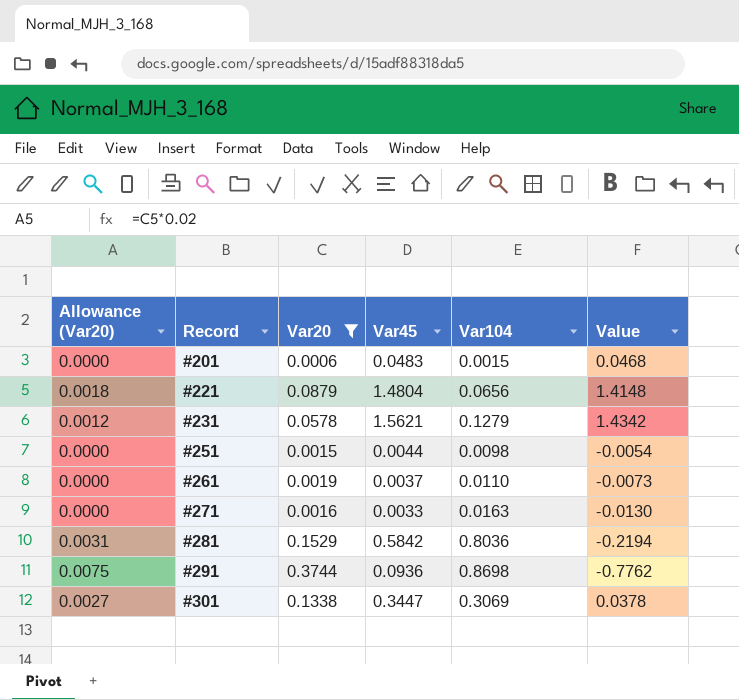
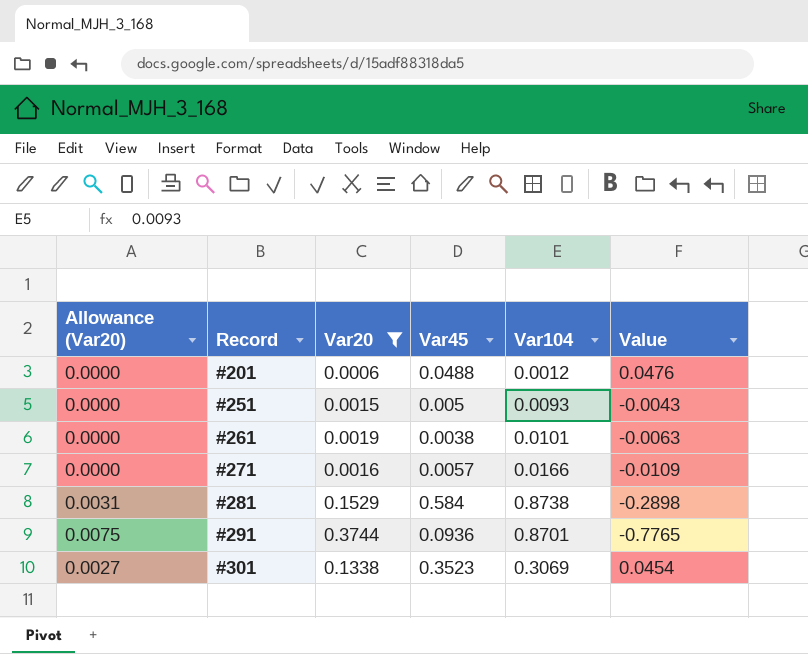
row #221: 0.0018 | 0.0879 | 1.4804 | 0.0656 | 1.4148 -> none
row #231: 0.0012 | 0.0578 | 1.5621 | 0.1279 | 1.4342 -> none
#201 | Var45: 0.0483 -> 0.0488
#201 | Var104: 0.0015 -> 0.0012
#201 | Value: 0.0468 -> 0.0476
#251 | Var45: 0.0044 -> 0.005
#251 | Var104: 0.0098 -> 0.0093
#251 | Value: -0.0054 -> -0.0043
#261 | Var45: 0.0037 -> 0.0038
#261 | Var104: 0.0110 -> 0.0101
#261 | Value: -0.0073 -> -0.0063
#271 | Var45: 0.0033 -> 0.0057
#271 | Var104: 0.0163 -> 0.0166
#271 | Value: -0.0130 -> -0.0109
#281 | Var45: 0.5842 -> 0.584
#281 | Var104: 0.8036 -> 0.8738
#281 | Value: -0.2194 -> -0.2898
#291 | Var104: 0.8698 -> 0.8701
#291 | Value: -0.7762 -> -0.7765
#301 | Var45: 0.3447 -> 0.3523
#301 | Value: 0.0378 -> 0.0454

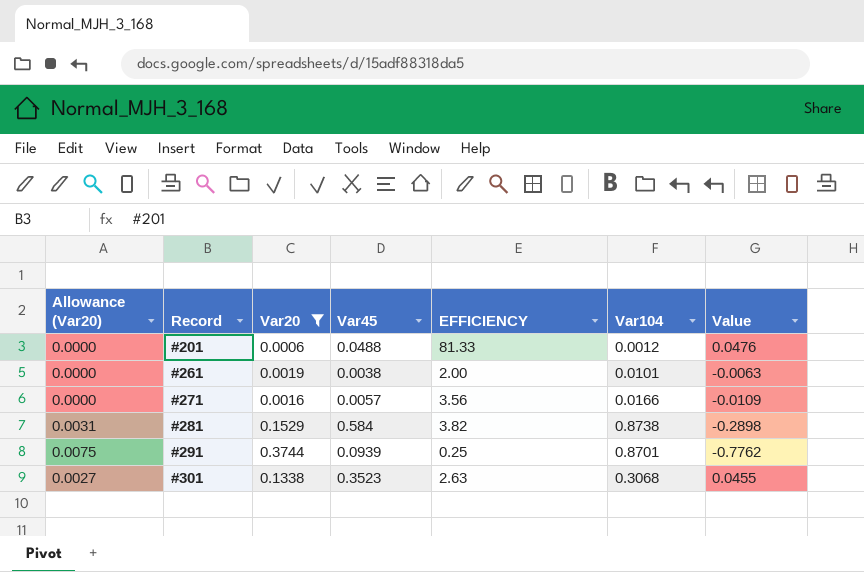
column EFFICIENCY | formula: none -> [Var45] / [Var20]
row #251: 0.0000 | 0.0015 | 0.005 | 0.0093 | -0.0043 -> none
#291 | Var45: 0.0936 -> 0.0939
#291 | Value: -0.7765 -> -0.7762
#301 | Var104: 0.3069 -> 0.3068
#301 | Value: 0.0454 -> 0.0455

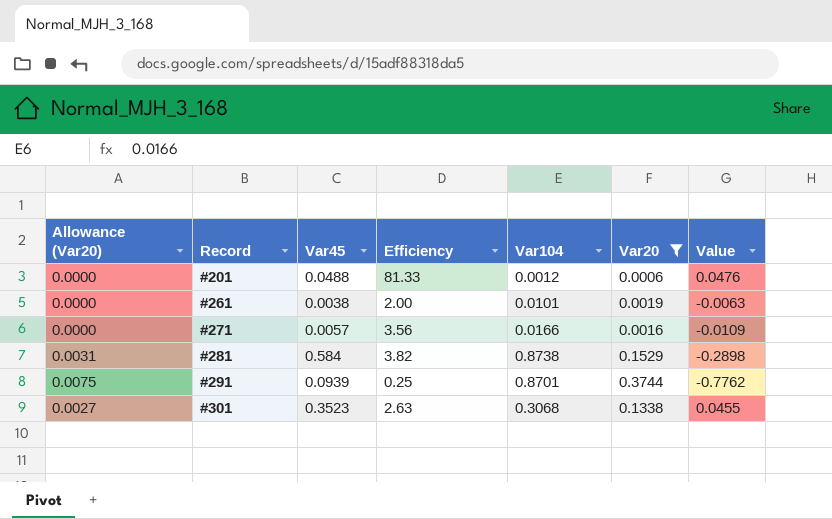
column name: EFFICIENCY -> Efficiency
column Var20 | position: 3 -> 6

